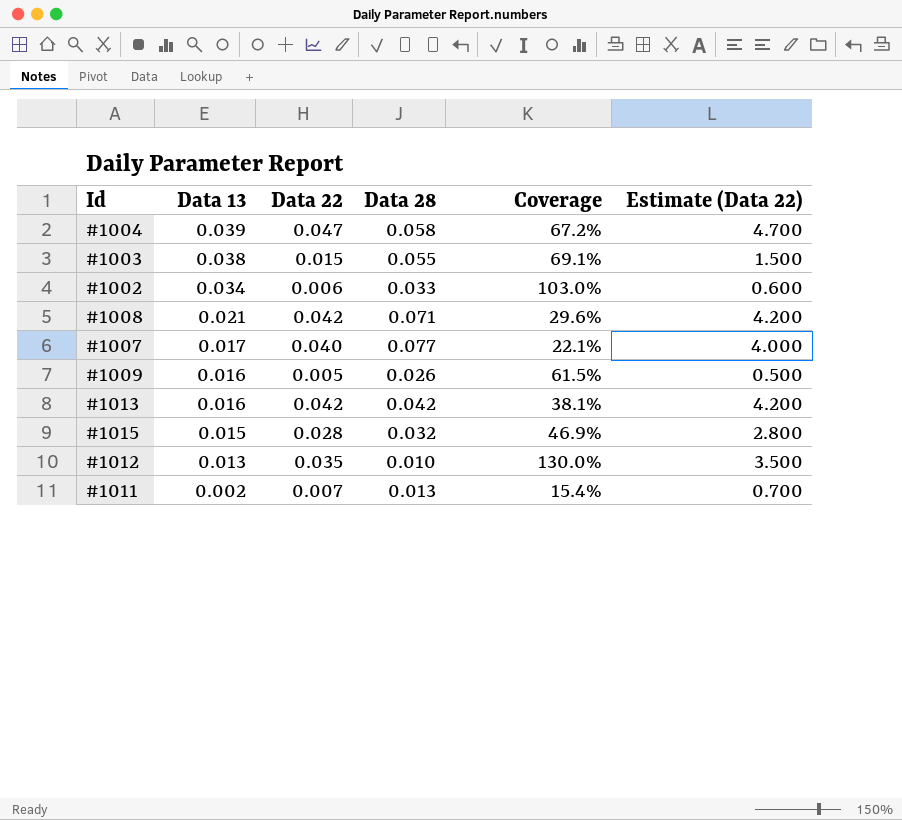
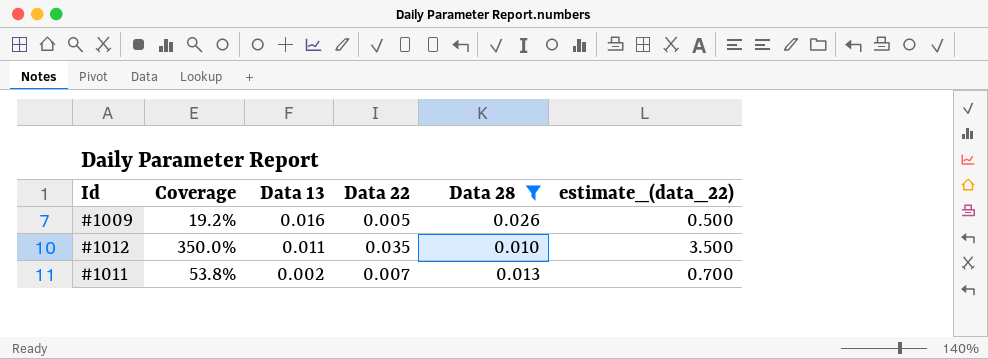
filter: none -> Data 28 <= 0.026
column Coverage | formula: [Data 13] / [Data 28] -> [Data 22] / [Data 28]
column Coverage | position: 5 -> 2
column name: Estimate (Data 22) -> estimate_(data_22)
#1012 | Data 13: 0.013 -> 0.011

